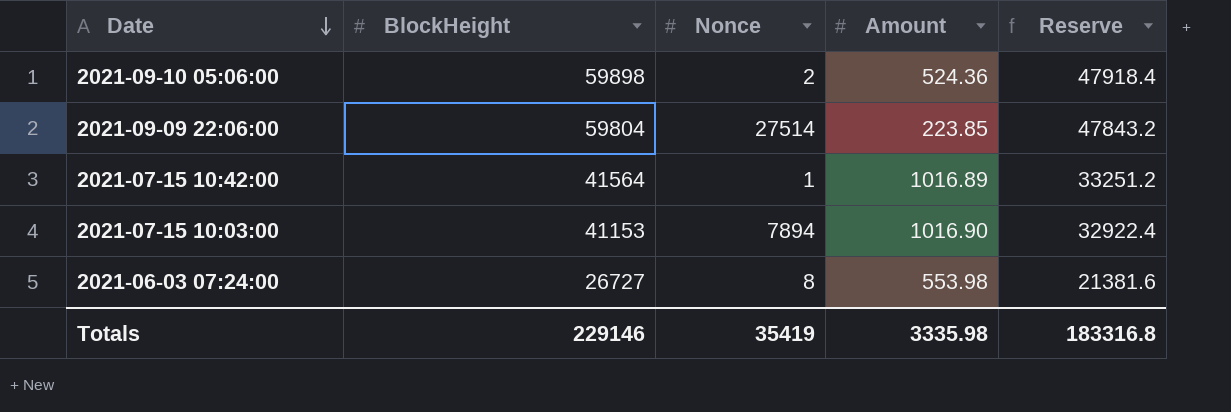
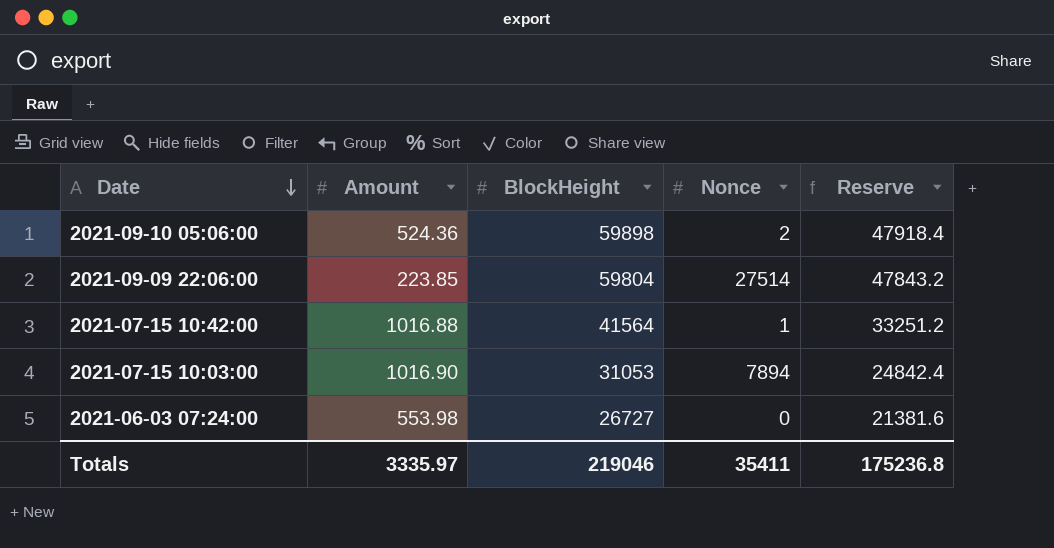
column Amount | position: 4 -> 2
2021-07-15 10:42:00 | Amount: 1016.89 -> 1016.88
2021-07-15 10:03:00 | BlockHeight: 41153 -> 31053
2021-07-15 10:03:00 | Reserve: 32922.4 -> 24842.4
2021-06-03 07:24:00 | Nonce: 8 -> 0
Totals | Amount: 3335.98 -> 3335.97
Totals | BlockHeight: 229146 -> 219046
Totals | Nonce: 35419 -> 35411
Totals | Reserve: 183316.8 -> 175236.8

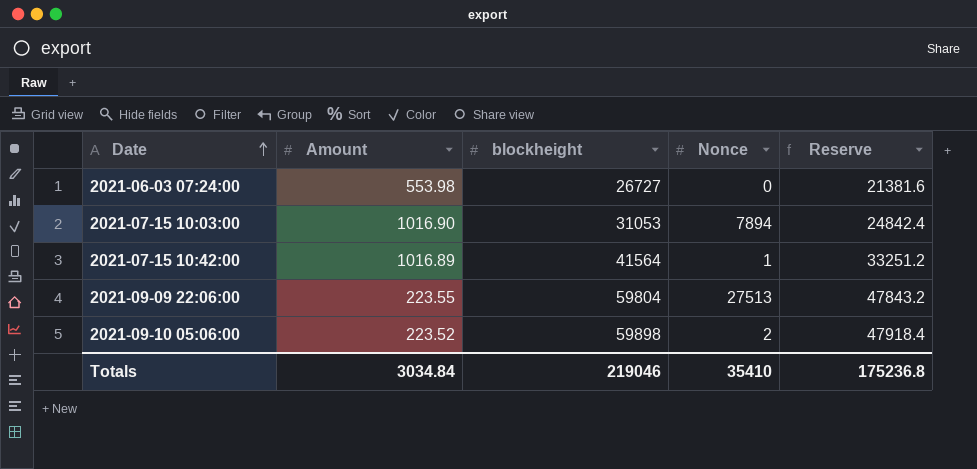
row order: Date descending -> Date ascending
column name: BlockHeight -> blockheight
2021-07-15 10:42:00 | Amount: 1016.88 -> 1016.89
2021-09-09 22:06:00 | Amount: 223.85 -> 223.55
2021-09-09 22:06:00 | Nonce: 27514 -> 27513
2021-09-10 05:06:00 | Amount: 524.36 -> 223.52
Totals | Amount: 3335.97 -> 3034.84
Totals | Nonce: 35411 -> 35410

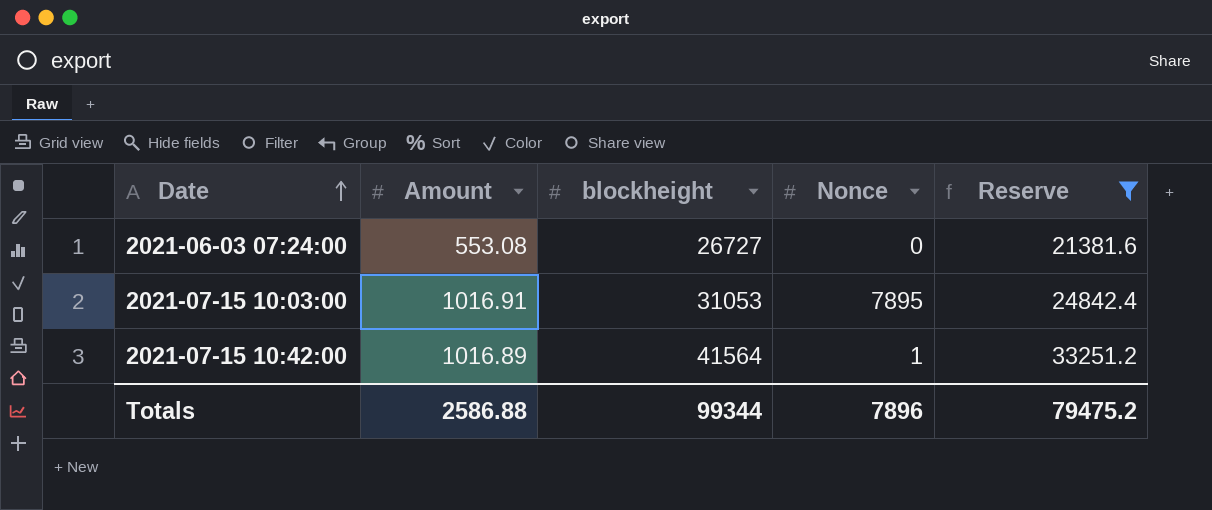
filter: none -> Reserve <= 33251.2
2021-06-03 07:24:00 | Amount: 553.98 -> 553.08
2021-07-15 10:03:00 | Amount: 1016.90 -> 1016.91
2021-07-15 10:03:00 | Nonce: 7894 -> 7895
Totals | Amount: 3034.84 -> 2586.88
Totals | blockheight: 219046 -> 99344
Totals | Nonce: 35410 -> 7896
Totals | Reserve: 175236.8 -> 79475.2

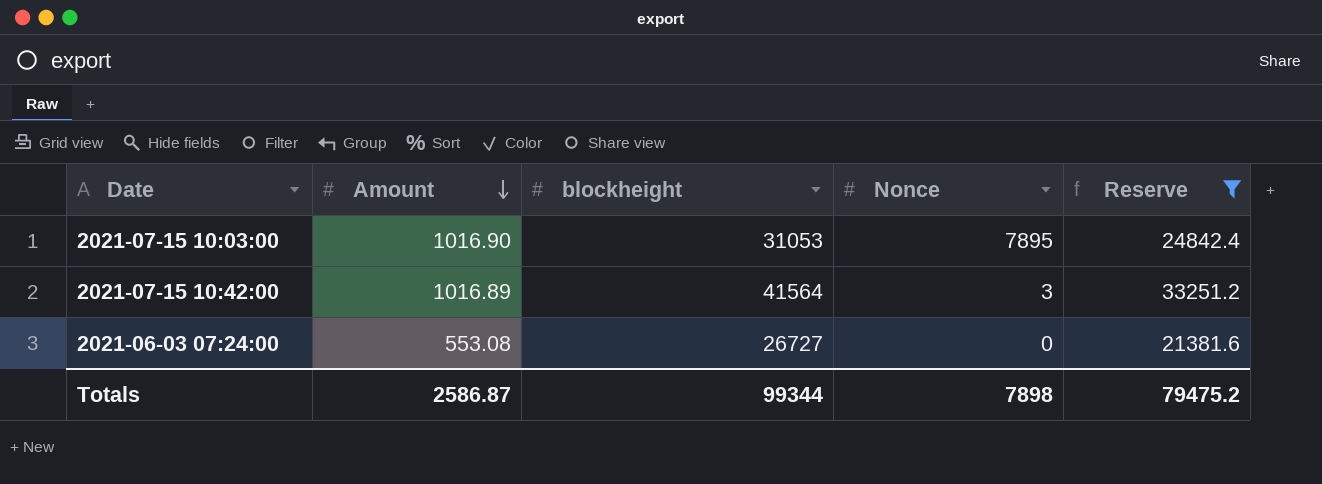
row order: Date ascending -> Amount descending
2021-07-15 10:03:00 | Amount: 1016.91 -> 1016.90
2021-07-15 10:42:00 | Nonce: 1 -> 3
Totals | Amount: 2586.88 -> 2586.87
Totals | Nonce: 7896 -> 7898

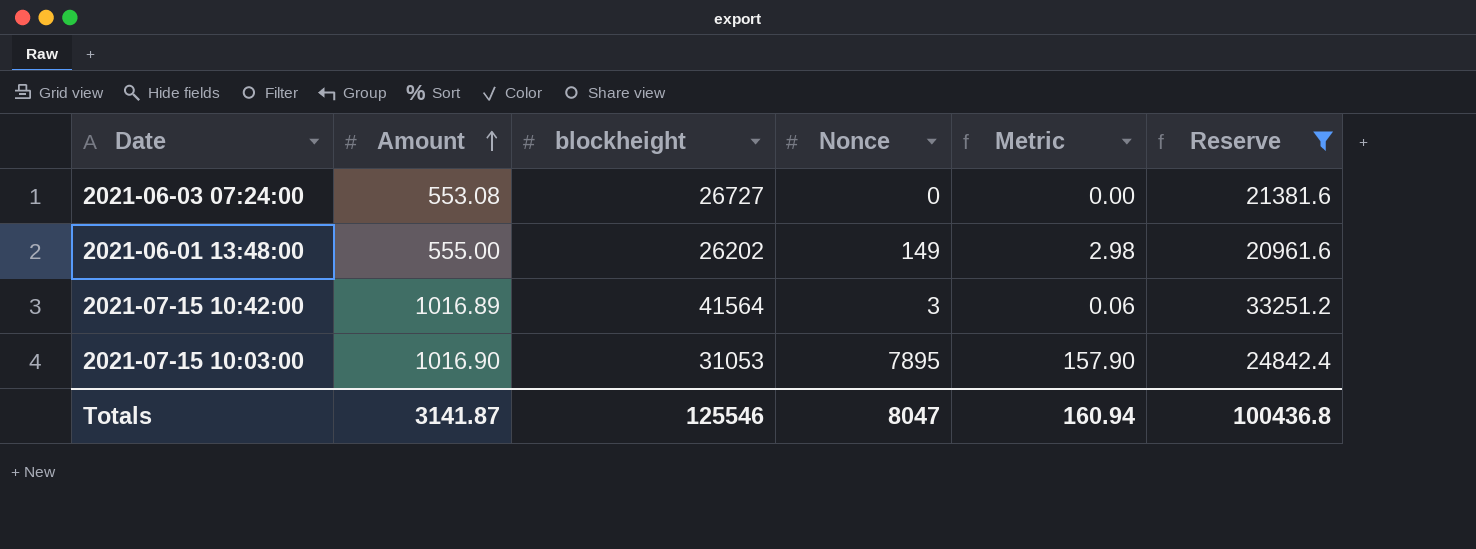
row order: Amount descending -> Amount ascending
column Metric | formula: none -> [Nonce] * 0.02
row 2021-06-01 13:48:00: none -> 555.00 | 26202 | 149 | 2.98 | 20961.6
Totals | Amount: 2586.87 -> 3141.87
Totals | blockheight: 99344 -> 125546
Totals | Nonce: 7898 -> 8047
Totals | Reserve: 79475.2 -> 100436.8

